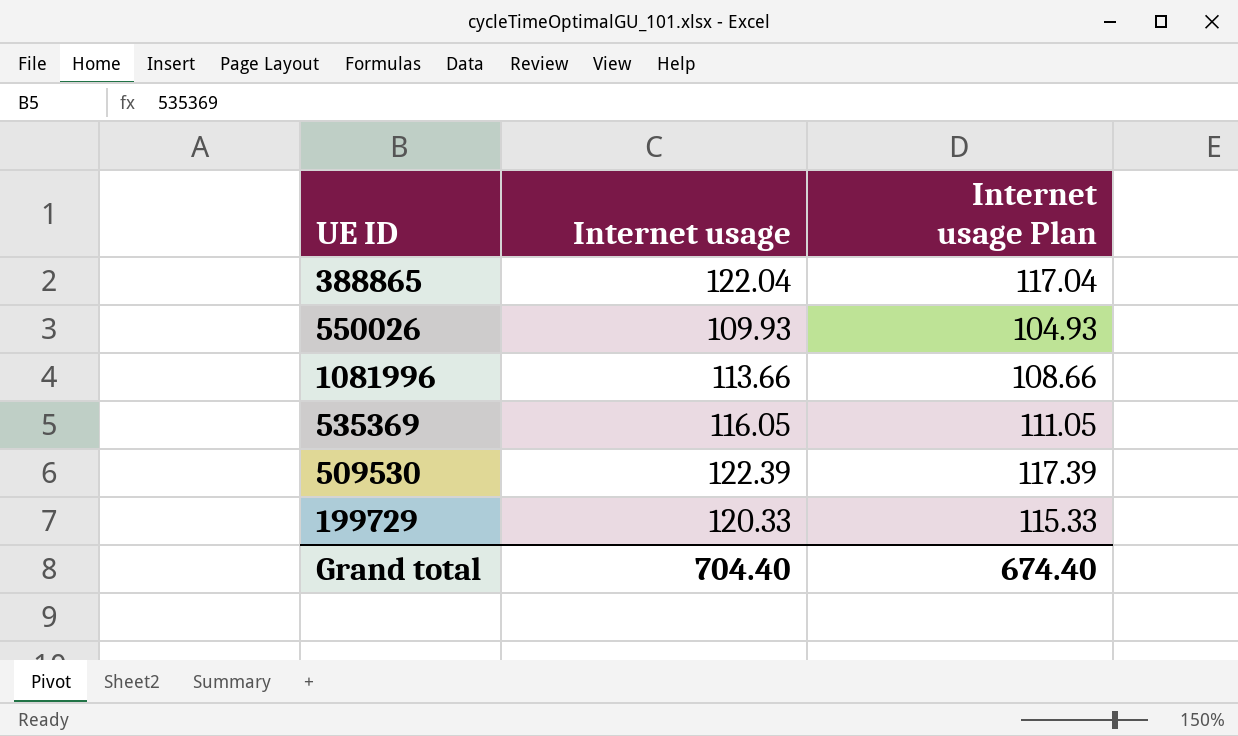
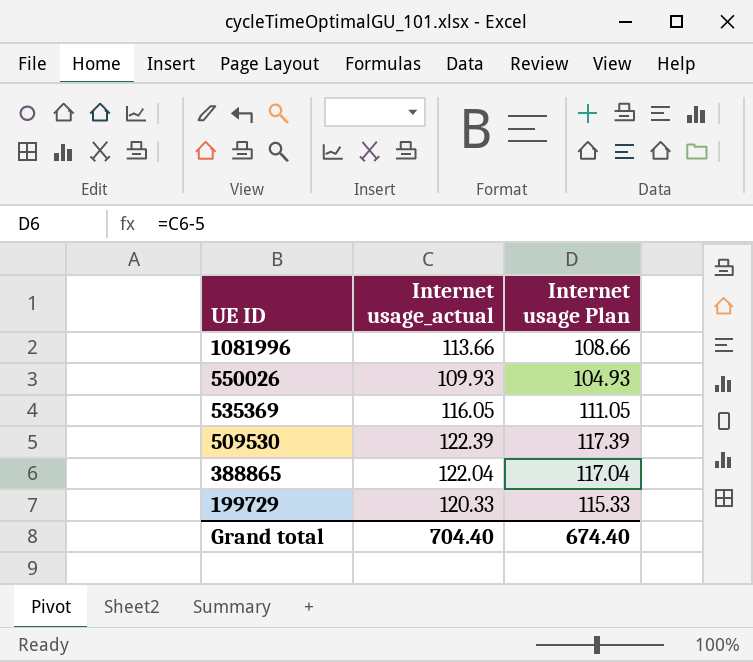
row order: none -> UE ID descending
column name: Internet usage -> Internet usage_actual

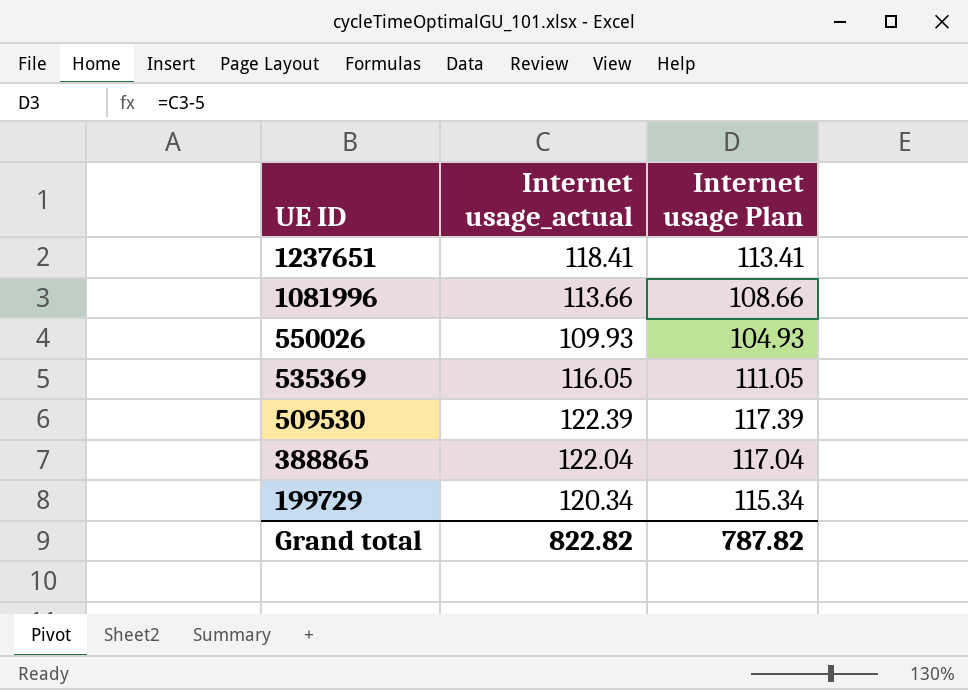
row 1237651: none -> 118.41 | 113.41
199729 | Internet usage_actual: 120.33 -> 120.34
199729 | Internet usage Plan: 115.33 -> 115.34
Grand total | Internet usage_actual: 704.40 -> 822.82
Grand total | Internet usage Plan: 674.40 -> 787.82

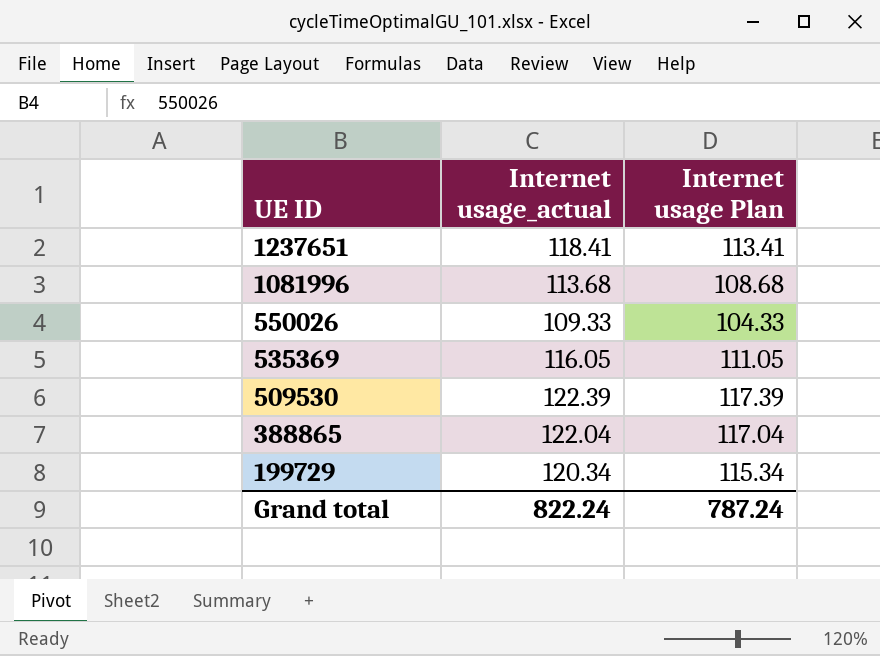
1081996 | Internet usage_actual: 113.66 -> 113.68
1081996 | Internet usage Plan: 108.66 -> 108.68
550026 | Internet usage_actual: 109.93 -> 109.33
550026 | Internet usage Plan: 104.93 -> 104.33
Grand total | Internet usage_actual: 822.82 -> 822.24
Grand total | Internet usage Plan: 787.82 -> 787.24

